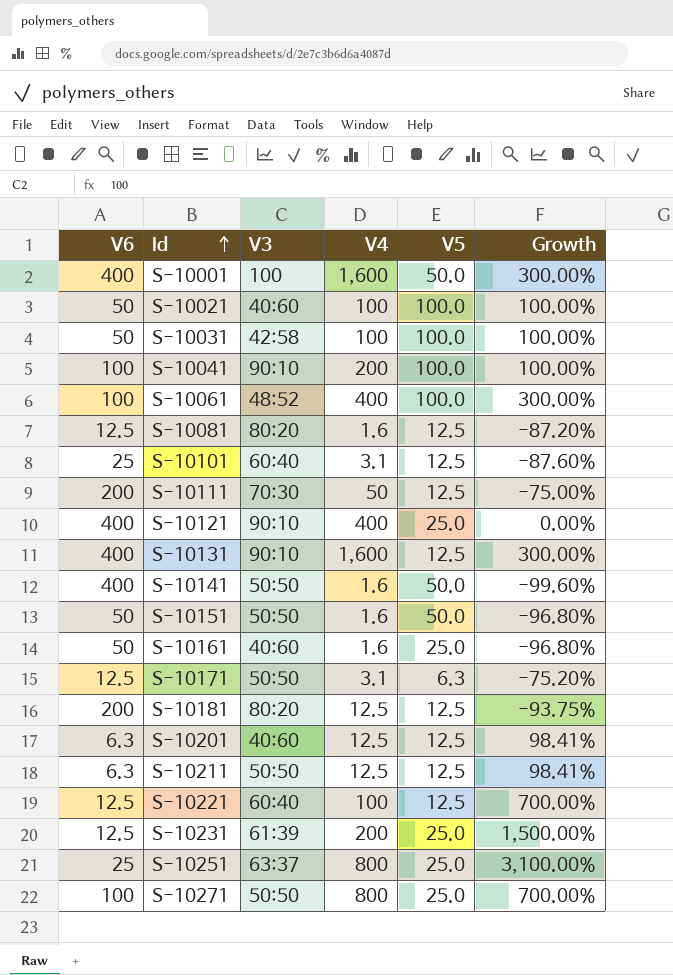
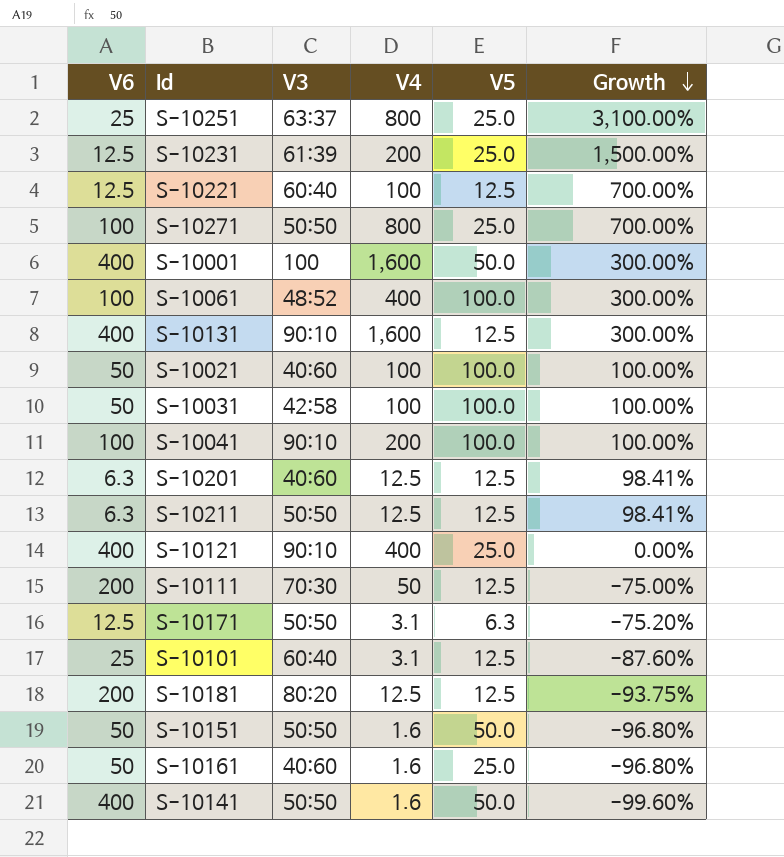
row order: Id ascending -> Growth descending
row S-10081: 12.5 | 80:20 | 1.6 | 12.5 | -87.20% -> none

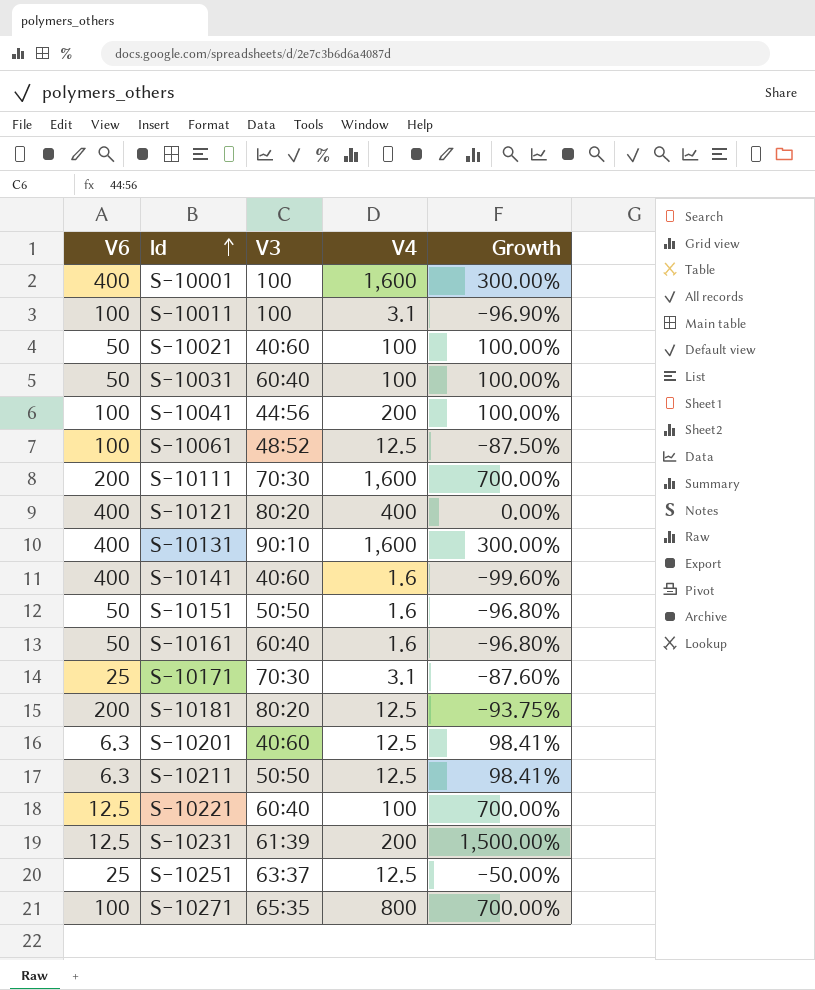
row order: Growth descending -> Id ascending
column V5 | position: 5 -> none
row S-10101: 25 | 60:40 | 3.1 | 12.5 | -87.60% -> none
row S-10011: none -> 100 | 100 | 3.1 | -96.90%
S-10031 | V3: 42:58 -> 60:40
S-10041 | V3: 90:10 -> 44:56
S-10061 | V4: 400 -> 12.5
S-10061 | Growth: 300.00% -> -87.50%
S-10111 | V4: 50 -> 1,600
S-10111 | Growth: -75.00% -> 700.00%
S-10121 | V3: 90:10 -> 80:20
S-10141 | V3: 50:50 -> 40:60
S-10161 | V3: 40:60 -> 60:40
S-10171 | V6: 12.5 -> 25
S-10171 | V3: 50:50 -> 70:30
S-10171 | Growth: -75.20% -> -87.60%
S-10251 | V4: 800 -> 12.5
S-10251 | Growth: 3,100.00% -> -50.00%
S-10271 | V3: 50:50 -> 65:35

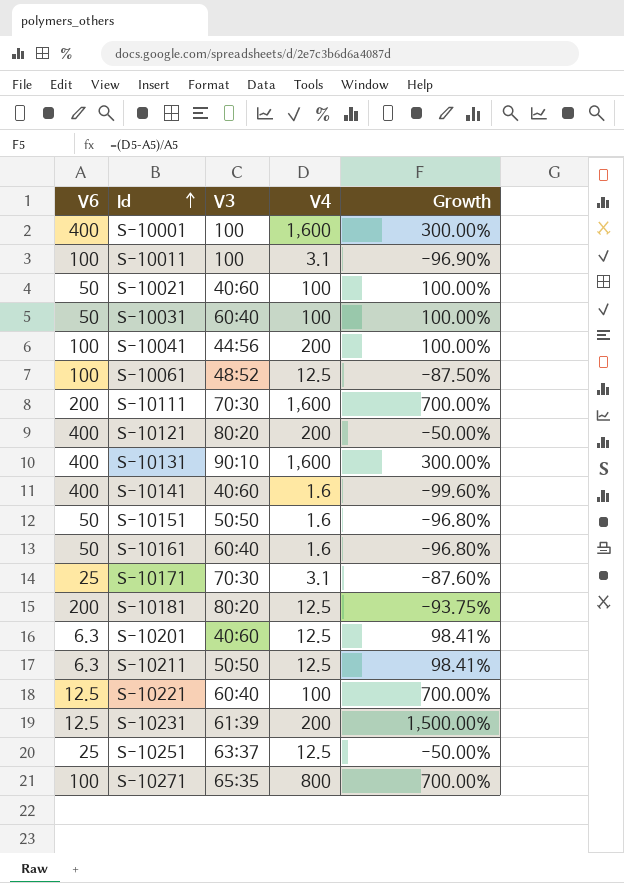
S-10121 | V4: 400 -> 200
S-10121 | Growth: 0.00% -> -50.00%

